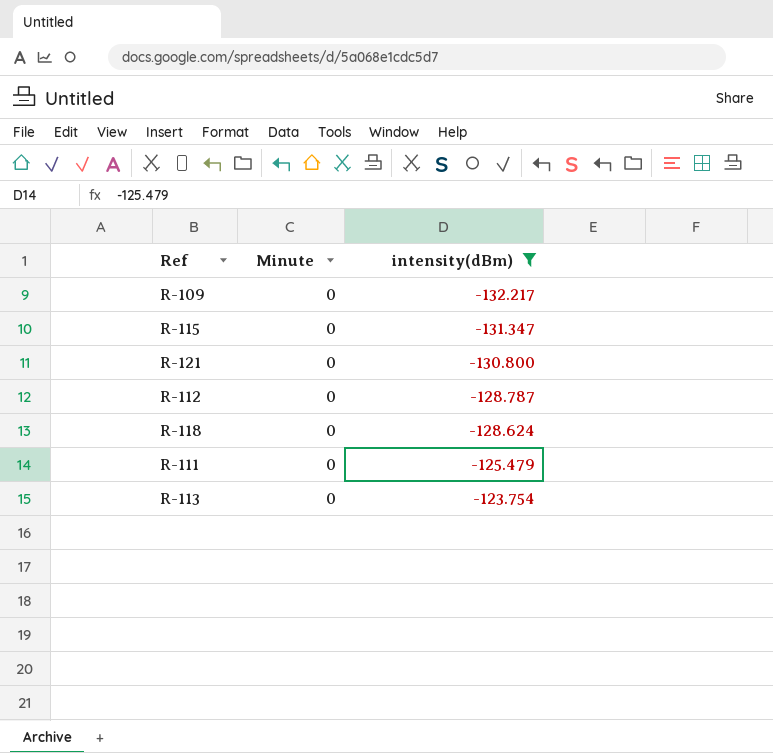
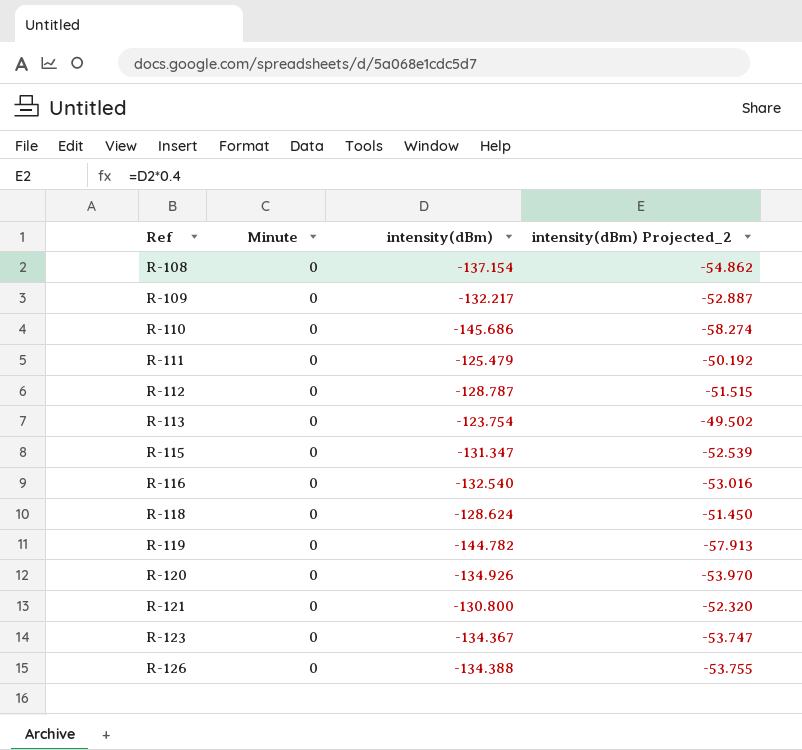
filter: intensity(dBm) >= -132.217 -> none
row order: intensity(dBm) ascending -> Ref ascending
column intensity(dBm) Projected_2 | formula: none -> [intensity(dBm)] * 0.4

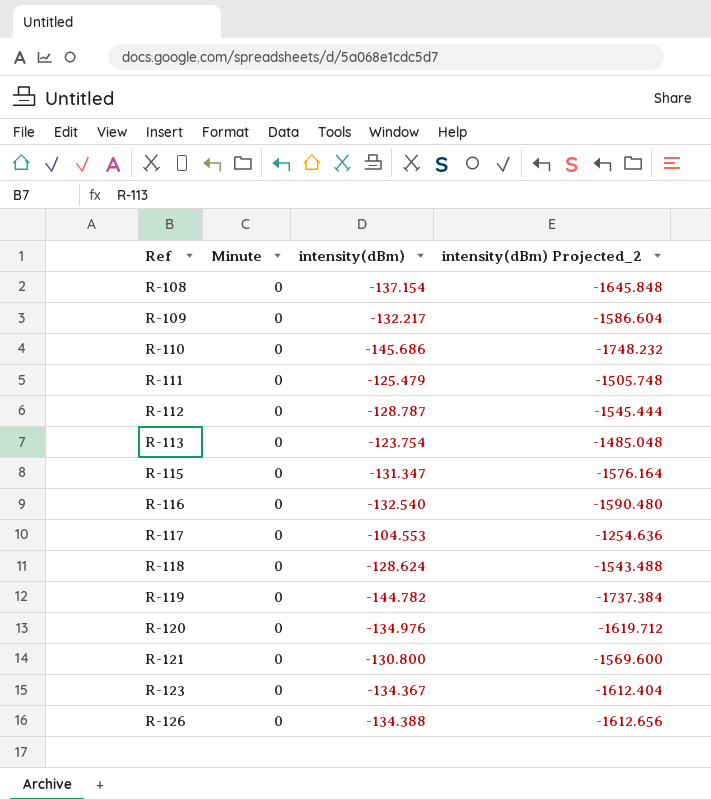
column intensity(dBm) Projected_2 | formula: [intensity(dBm)] * 0.4 -> [intensity(dBm)] * 12
row R-117: none -> 0 | -104.553 | -1254.636
R-120 | intensity(dBm): -134.926 -> -134.976

